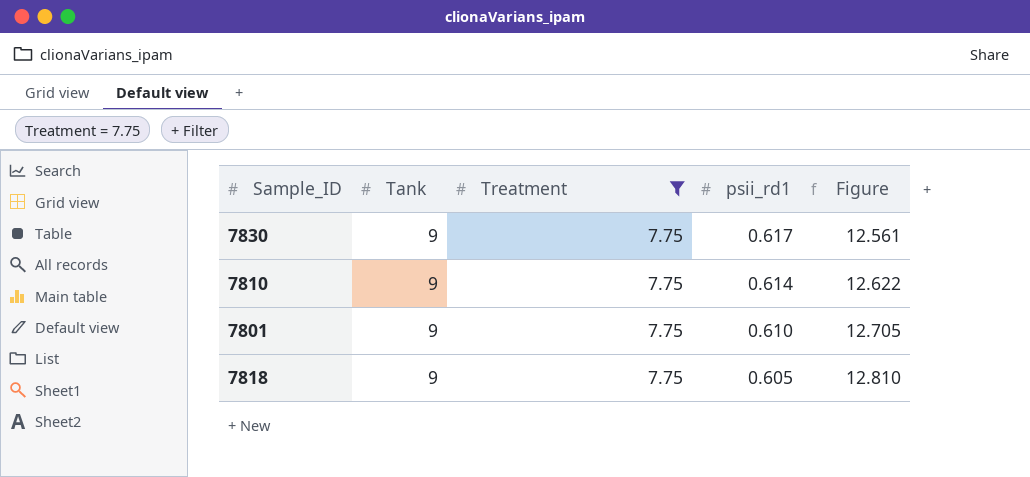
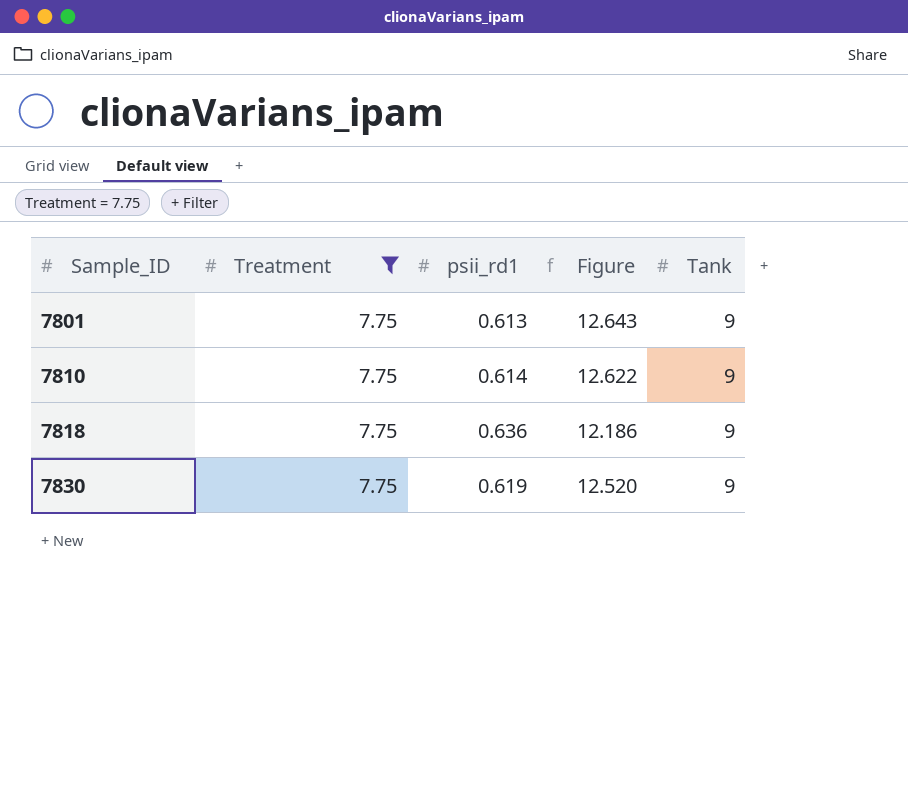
row order: psii_rd1 descending -> Sample_ID ascending
column Tank | position: 2 -> 5
7801 | psii_rd1: 0.610 -> 0.613
7801 | Figure: 12.705 -> 12.643
7818 | psii_rd1: 0.605 -> 0.636
7818 | Figure: 12.810 -> 12.186
7830 | psii_rd1: 0.617 -> 0.619
7830 | Figure: 12.561 -> 12.520

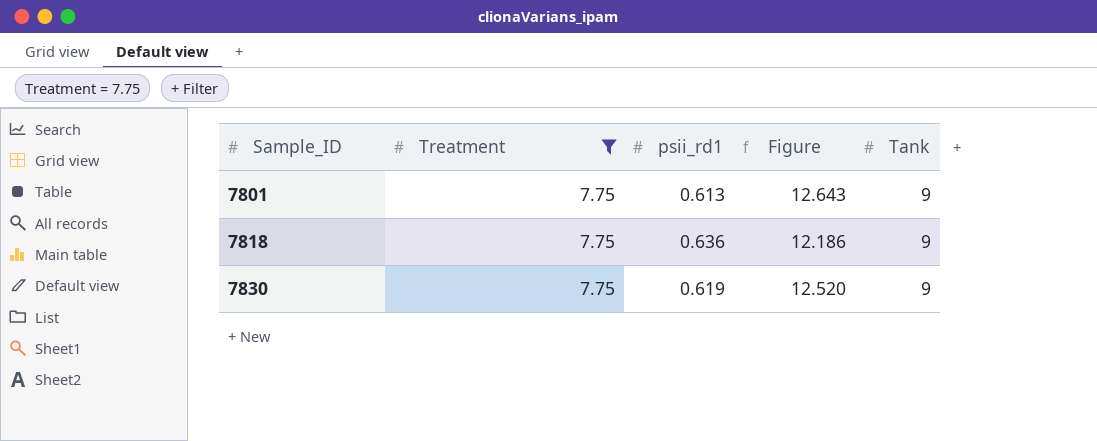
row 7810: 7.75 | 0.614 | 12.622 | 9 -> none

